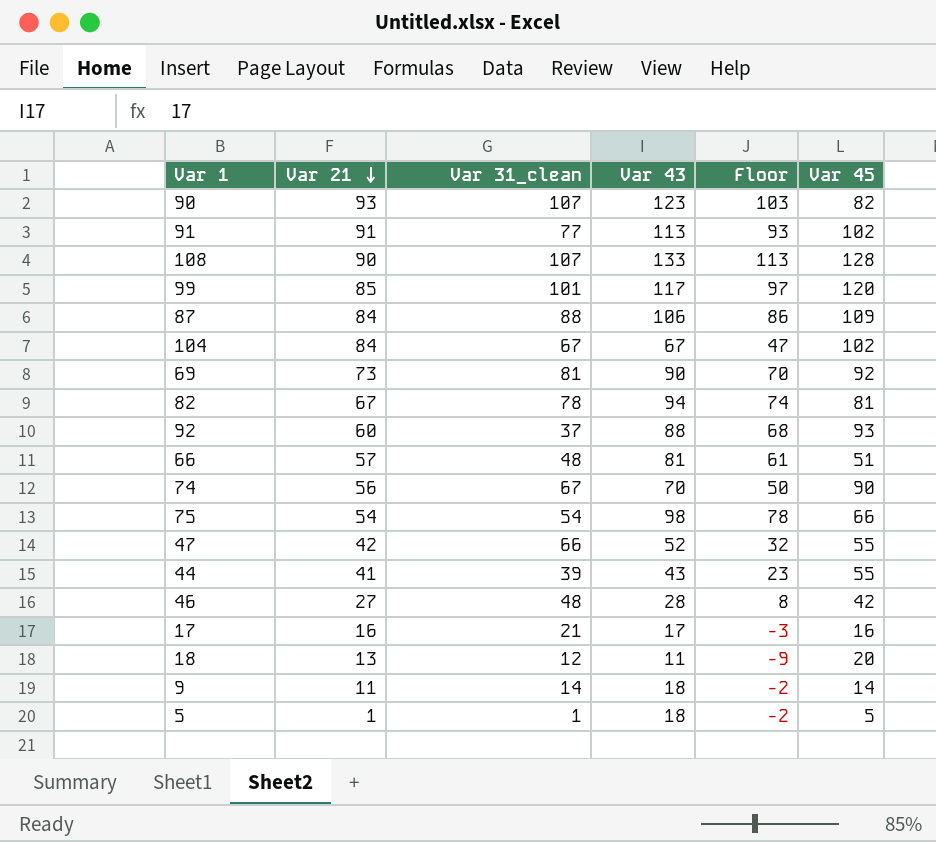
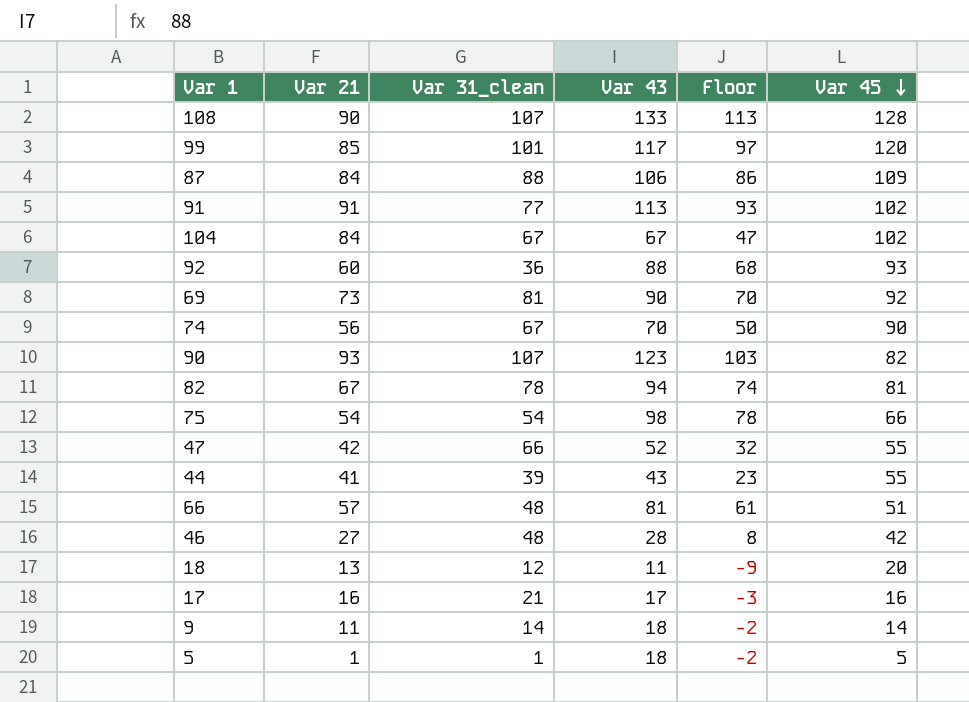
row order: Var 21 descending -> Var 45 descending
92 | Var 31_clean: 37 -> 36

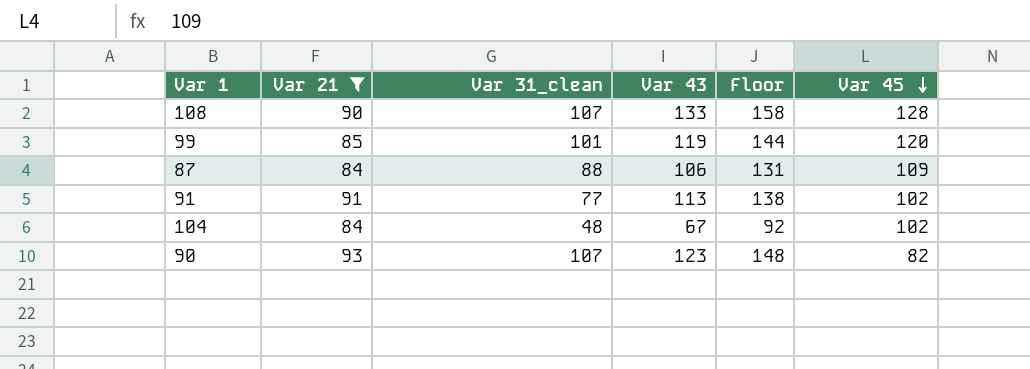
filter: none -> Var 21 >= 84
column Floor | formula: [Var 43] - 20 -> [Var 43] + 25
99 | Var 43: 117 -> 119
104 | Var 31_clean: 67 -> 48

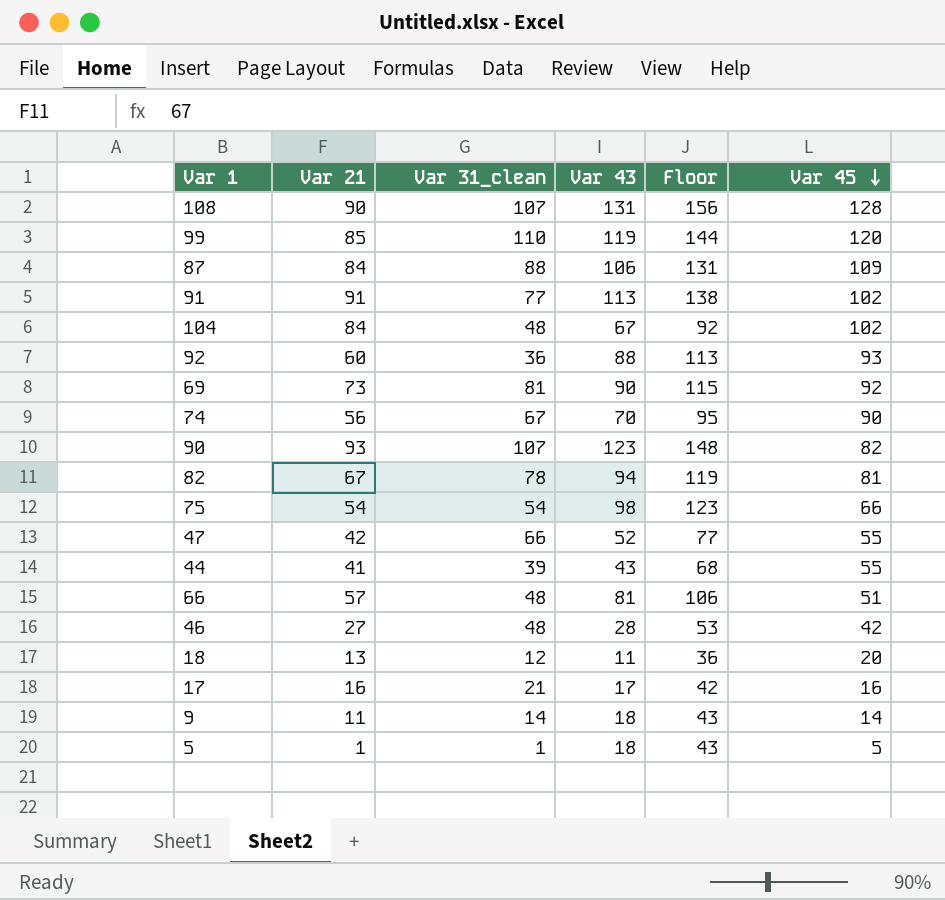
filter: Var 21 >= 84 -> none
108 | Var 43: 133 -> 131
108 | Floor: 158 -> 156
99 | Var 31_clean: 101 -> 110

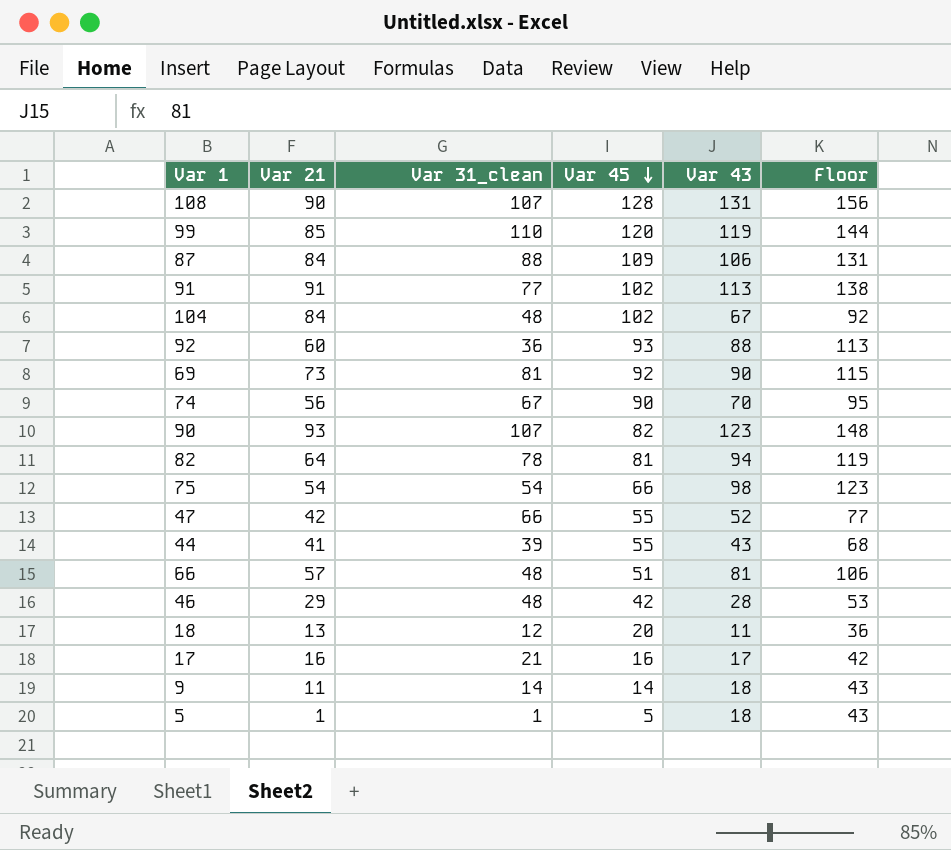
column Var 45 | position: 6 -> 4
82 | Var 21: 67 -> 64
46 | Var 21: 27 -> 29

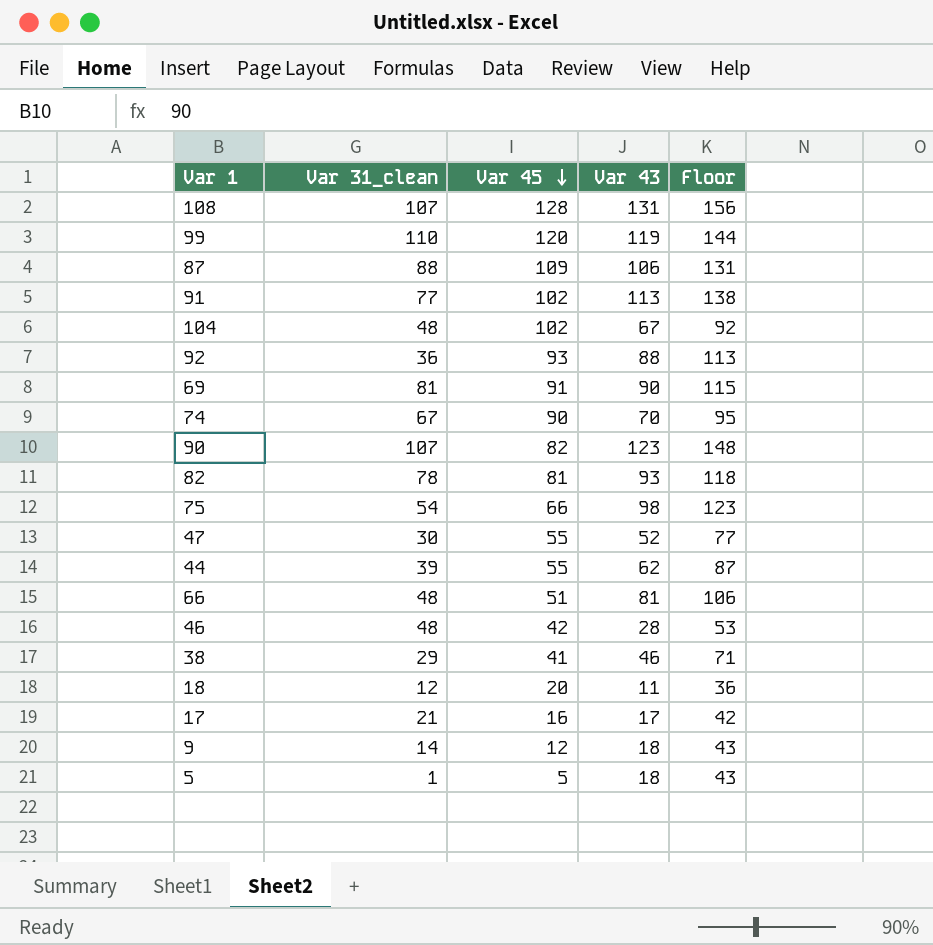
column Var 21 | position: 2 -> none
69 | Var 45: 92 -> 91
82 | Var 43: 94 -> 93
82 | Floor: 119 -> 118
47 | Var 31_clean: 66 -> 30
44 | Var 43: 43 -> 62
44 | Floor: 68 -> 87
row 38: none -> 29 | 41 | 46 | 71
9 | Var 45: 14 -> 12

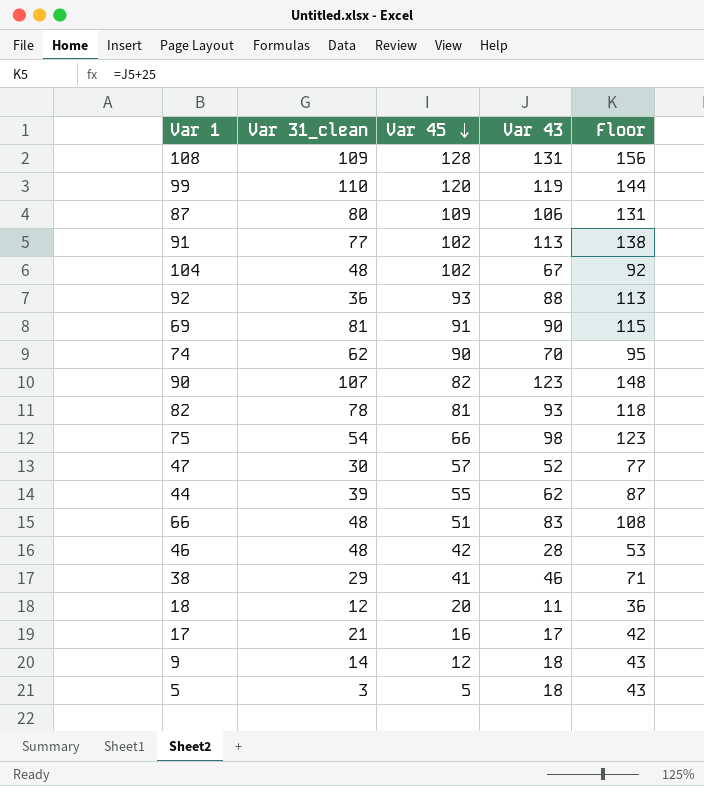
108 | Var 31_clean: 107 -> 109
87 | Var 31_clean: 88 -> 80
74 | Var 31_clean: 67 -> 62
47 | Var 45: 55 -> 57
66 | Var 43: 81 -> 83
66 | Floor: 106 -> 108
5 | Var 31_clean: 1 -> 3

